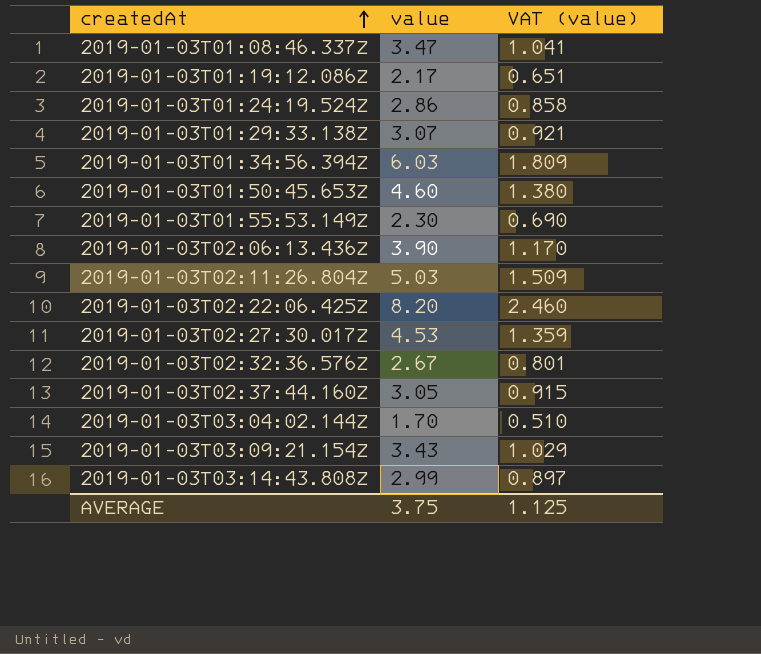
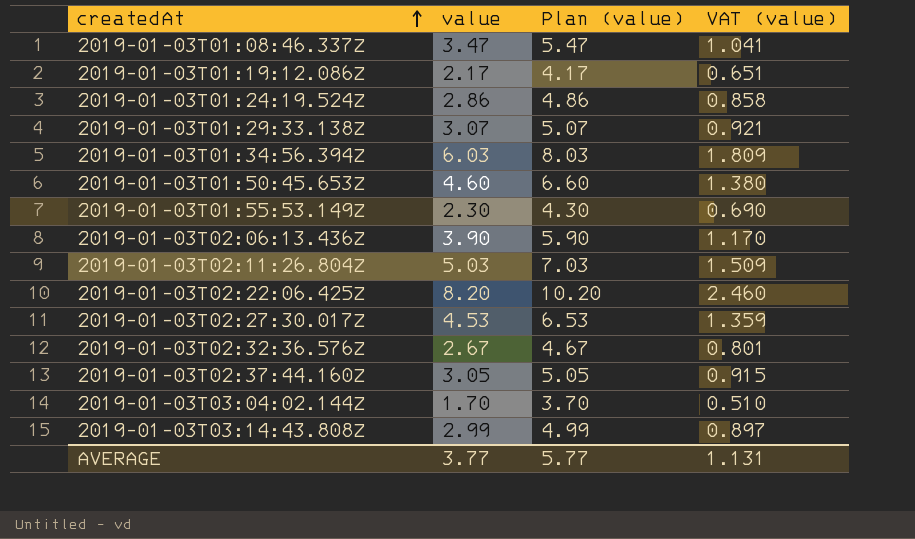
column Plan (value) | formula: none -> [value] + 2
row 2019-01-03T03:09:21.154Z: 3.43 | 1.029 -> none
AVERAGE | value: 3.75 -> 3.77
AVERAGE | VAT (value): 1.125 -> 1.131

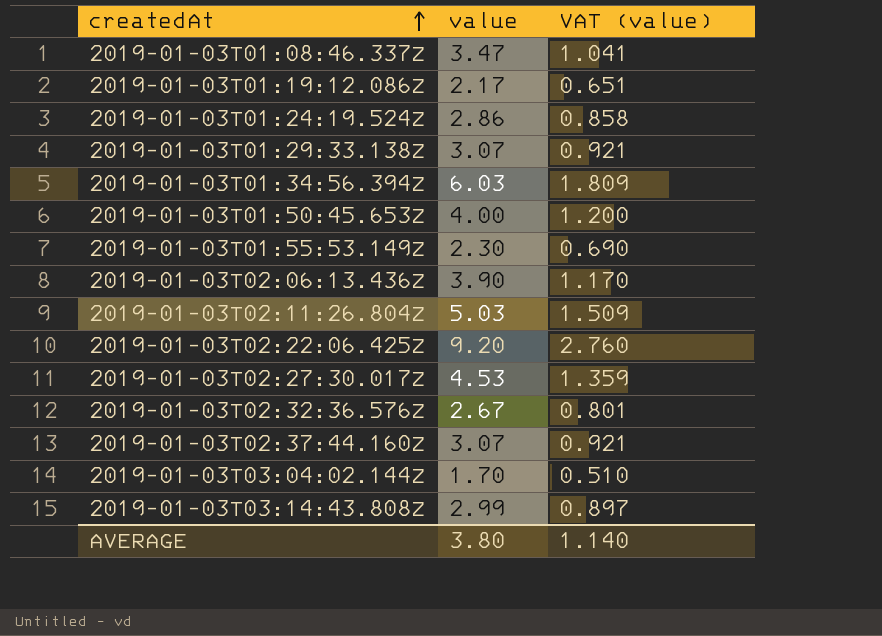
column Plan (value) | formula: [value] + 2 -> none
2019-01-03T01:50:45.653Z | value: 4.60 -> 4.00
2019-01-03T01:50:45.653Z | VAT (value): 1.380 -> 1.200
2019-01-03T02:22:06.425Z | value: 8.20 -> 9.20
2019-01-03T02:22:06.425Z | VAT (value): 2.460 -> 2.760
2019-01-03T02:37:44.160Z | value: 3.05 -> 3.07
2019-01-03T02:37:44.160Z | VAT (value): 0.915 -> 0.921
AVERAGE | value: 3.77 -> 3.80
AVERAGE | VAT (value): 1.131 -> 1.140

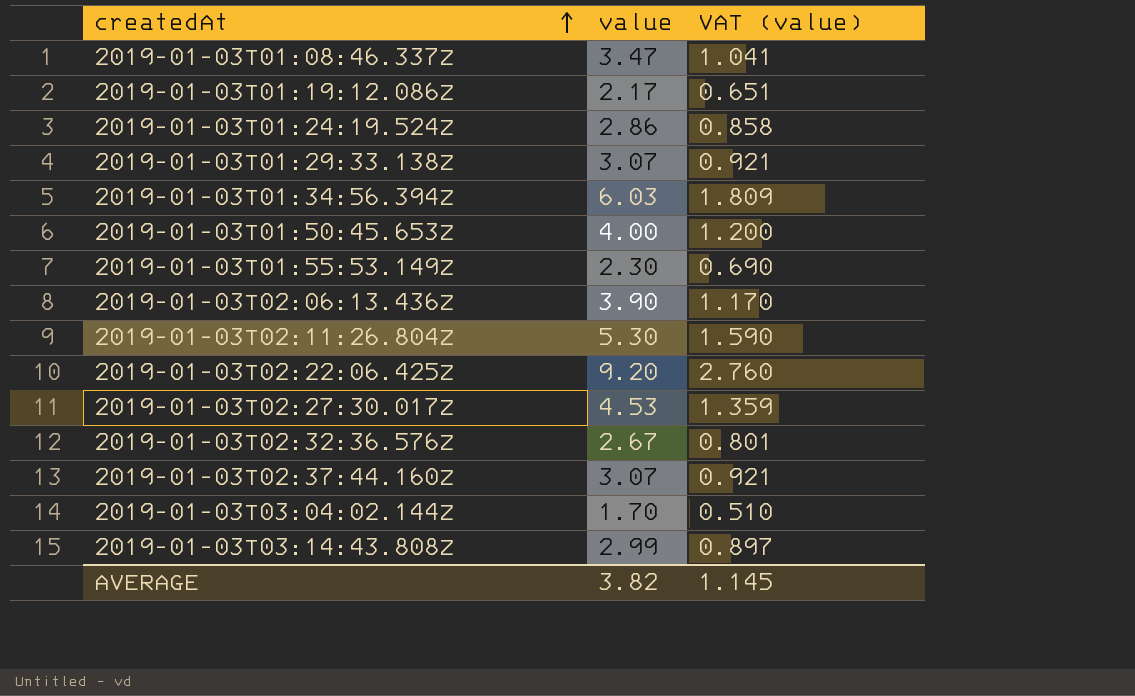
2019-01-03T02:11:26.804Z | value: 5.03 -> 5.30
2019-01-03T02:11:26.804Z | VAT (value): 1.509 -> 1.590
AVERAGE | value: 3.80 -> 3.82
AVERAGE | VAT (value): 1.140 -> 1.145

